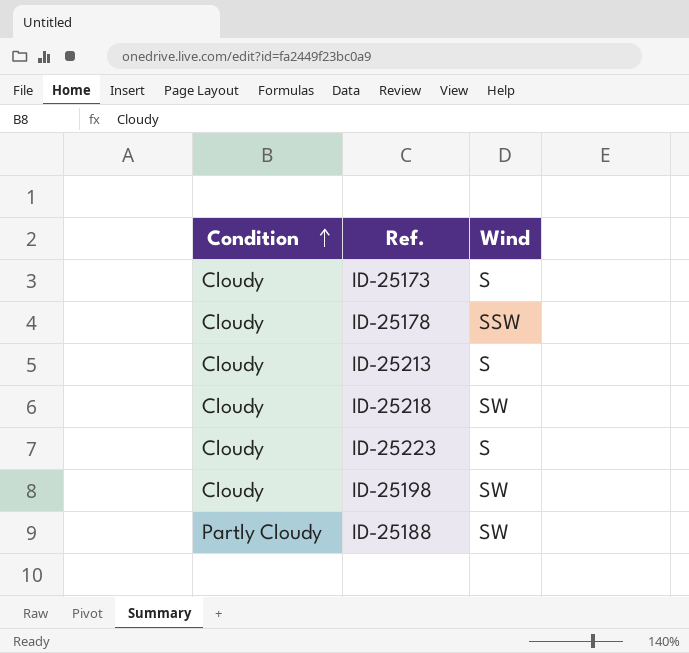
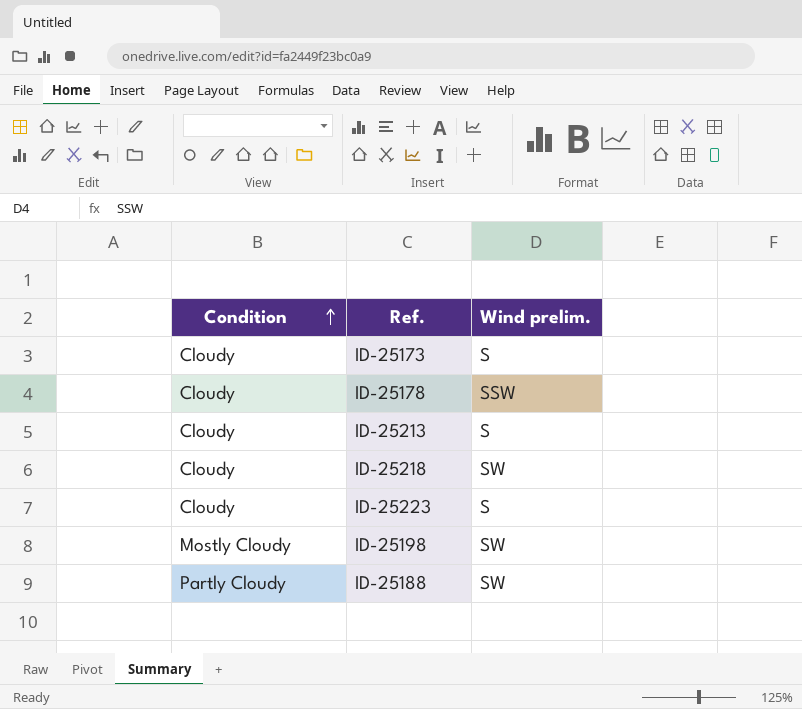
column name: Wind -> Wind prelim.
ID-25198 | Condition: Cloudy -> Mostly Cloudy

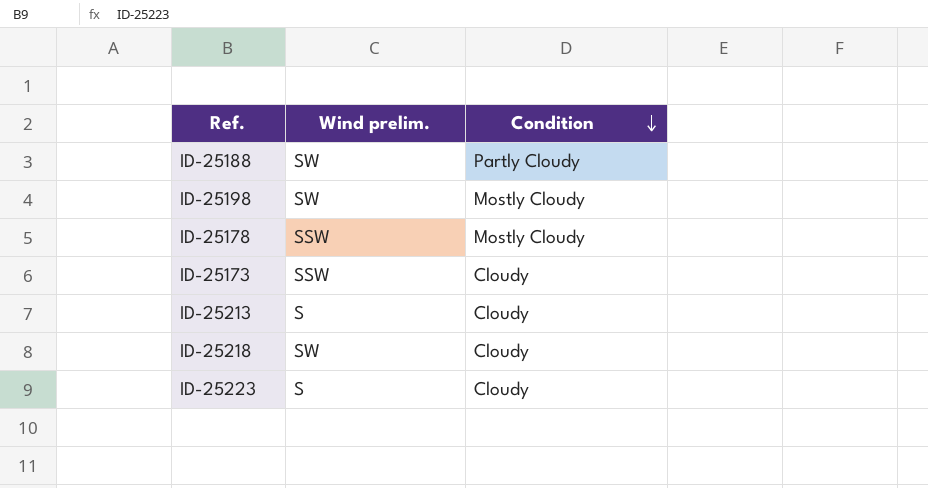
row order: Condition ascending -> Condition descending
column Condition | position: 1 -> 3
ID-25178 | Condition: Cloudy -> Mostly Cloudy
ID-25173 | Wind prelim.: S -> SSW

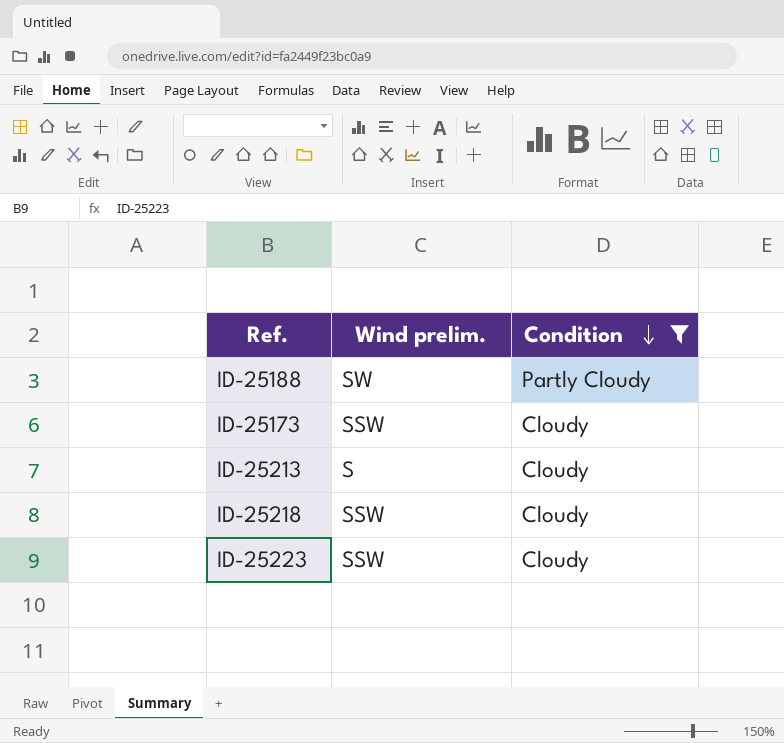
filter: none -> Condition != Mostly Cloudy
ID-25218 | Wind prelim.: SW -> SSW
ID-25223 | Wind prelim.: S -> SSW

